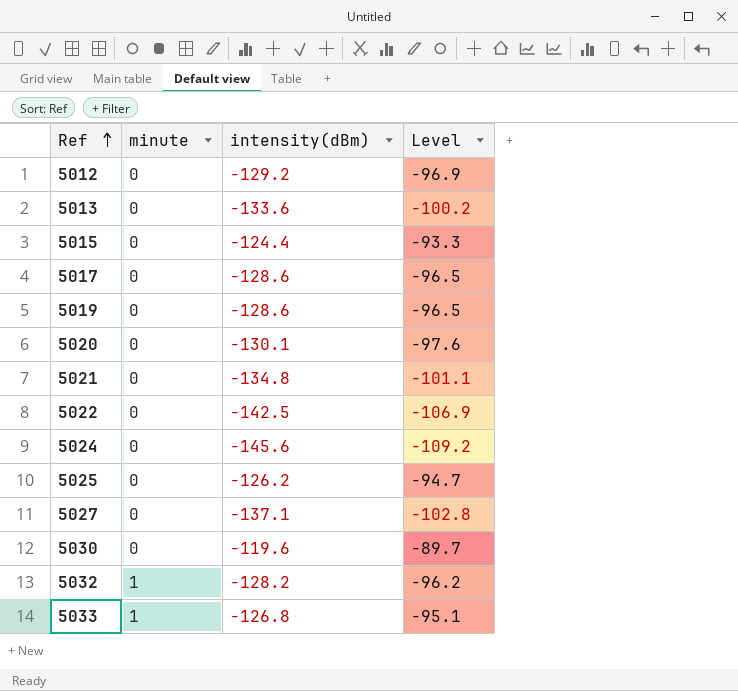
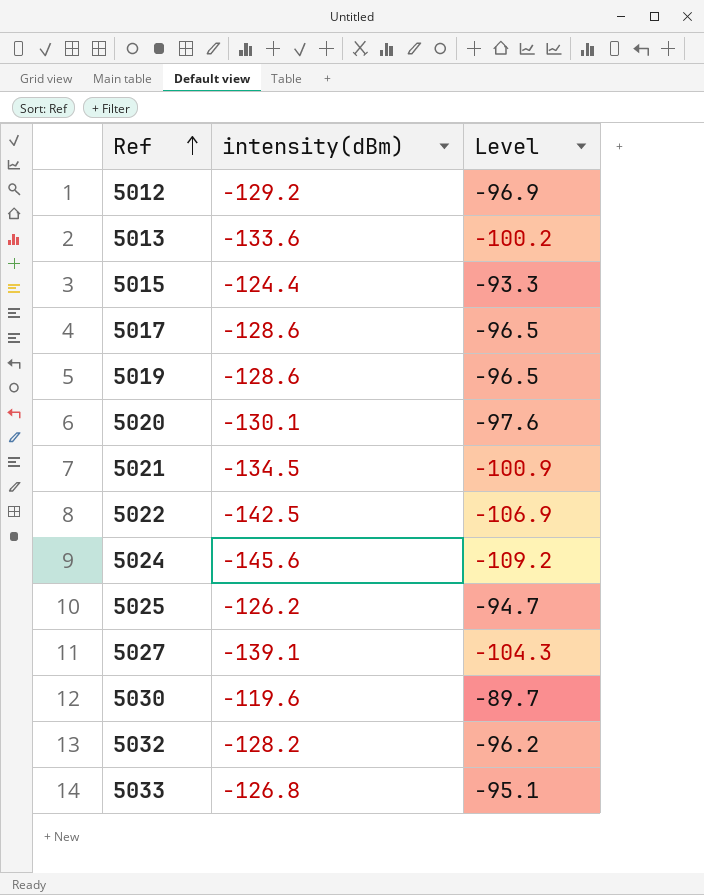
column minute | position: 2 -> none
5021 | intensity(dBm): -134.8 -> -134.5
5021 | Level: -101.1 -> -100.9
5027 | intensity(dBm): -137.1 -> -139.1
5027 | Level: -102.8 -> -104.3

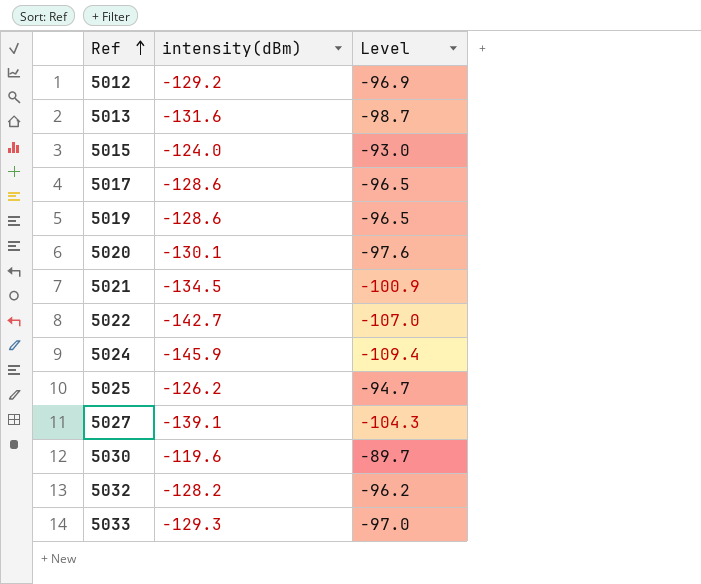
5013 | intensity(dBm): -133.6 -> -131.6
5013 | Level: -100.2 -> -98.7
5015 | intensity(dBm): -124.4 -> -124.0
5015 | Level: -93.3 -> -93.0
5022 | intensity(dBm): -142.5 -> -142.7
5022 | Level: -106.9 -> -107.0
5024 | intensity(dBm): -145.6 -> -145.9
5024 | Level: -109.2 -> -109.4
5033 | intensity(dBm): -126.8 -> -129.3
5033 | Level: -95.1 -> -97.0

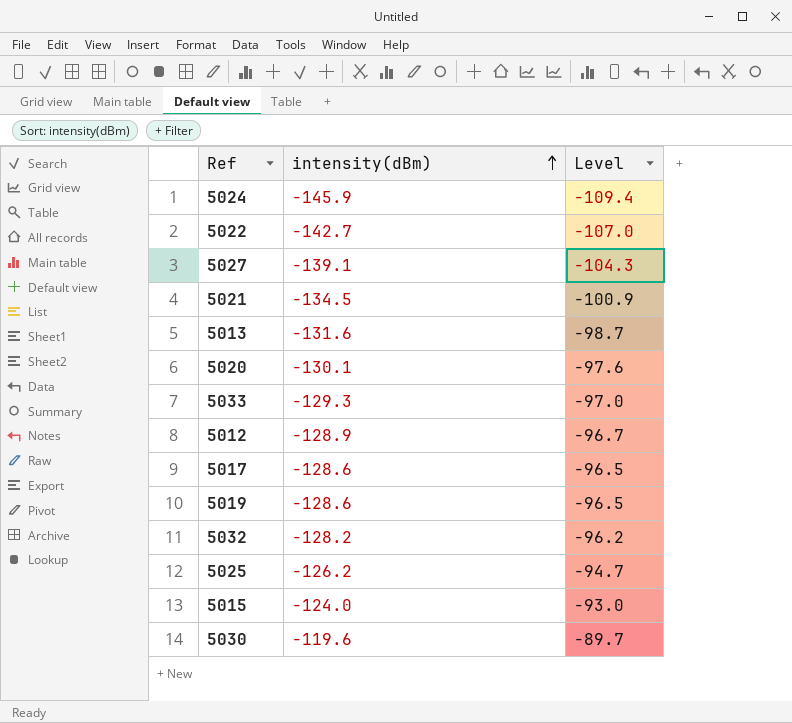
row order: Ref ascending -> intensity(dBm) ascending
5012 | intensity(dBm): -129.2 -> -128.9
5012 | Level: -96.9 -> -96.7

